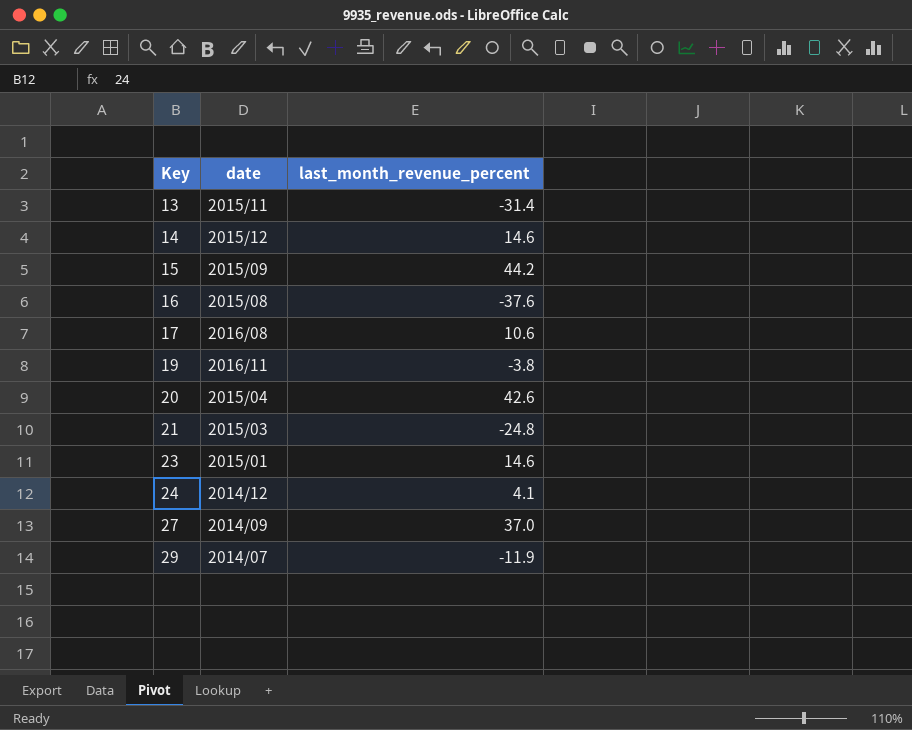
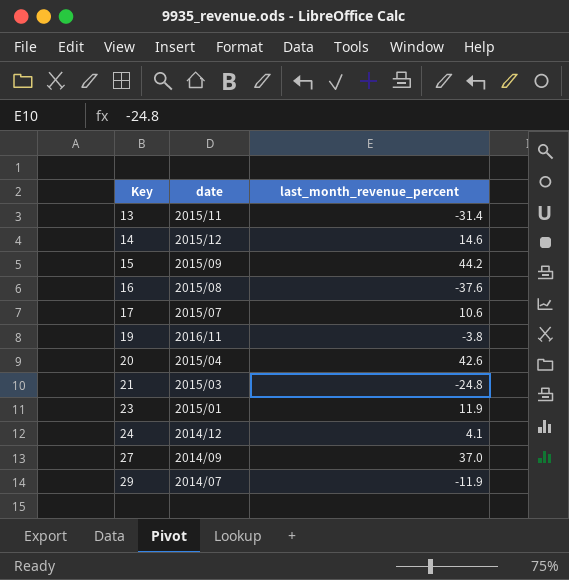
17 | date: 2016/08 -> 2015/07
23 | last_month_revenue_percent: 14.6 -> 11.9

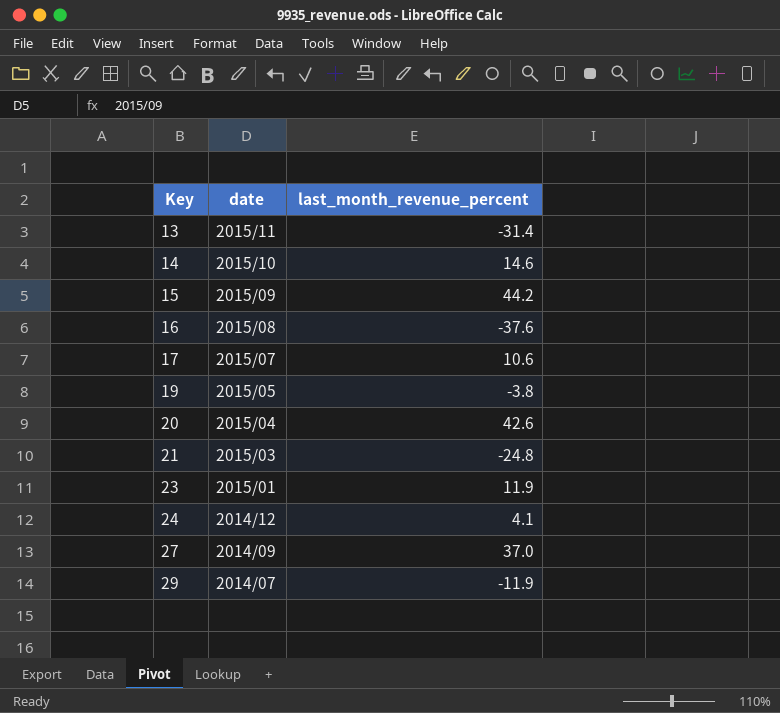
14 | date: 2015/12 -> 2015/10
19 | date: 2016/11 -> 2015/05

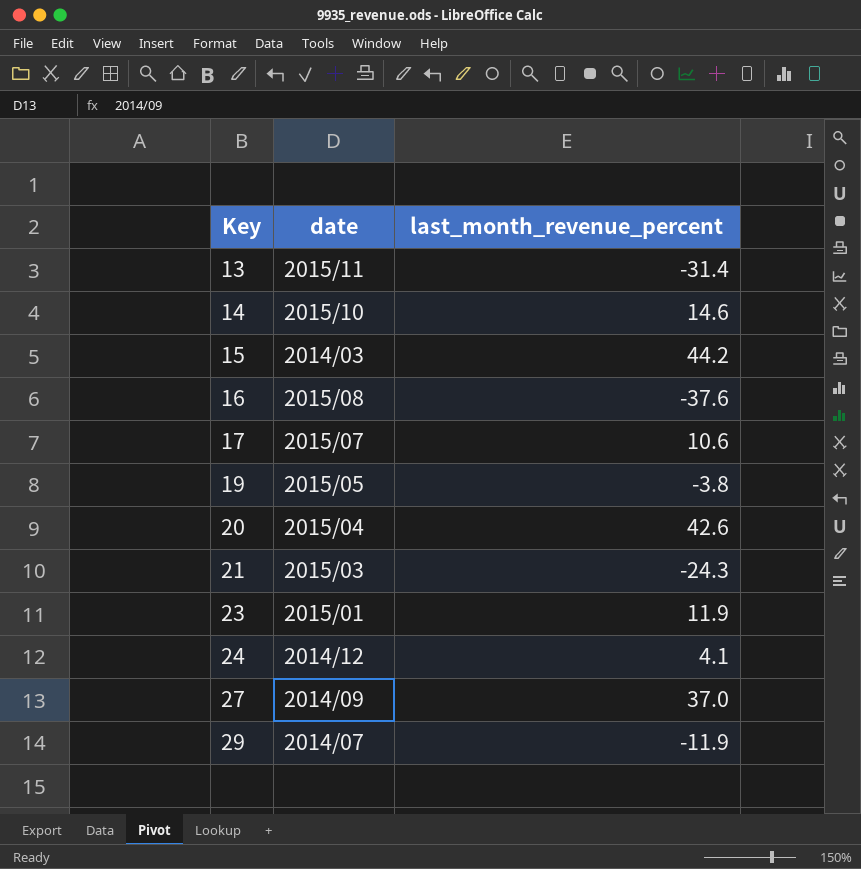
15 | date: 2015/09 -> 2014/03
21 | last_month_revenue_percent: -24.8 -> -24.3

